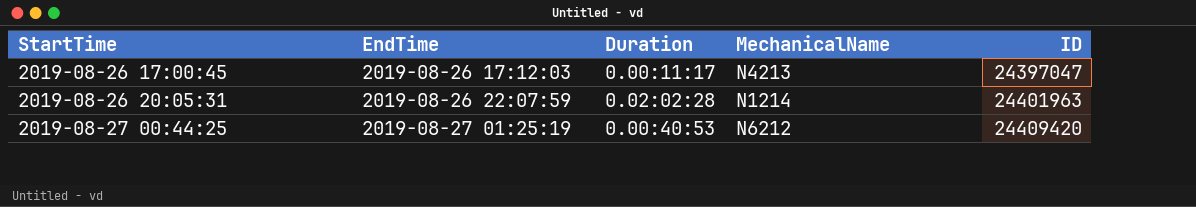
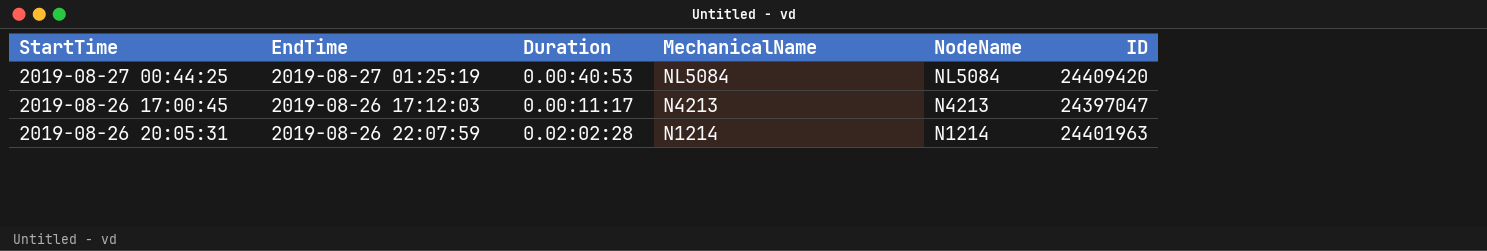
row order: StartTime ascending -> MechanicalName descending
column NodeName | position: none -> 5
2019-08-27 00:44:25 | MechanicalName: N6212 -> NL5084

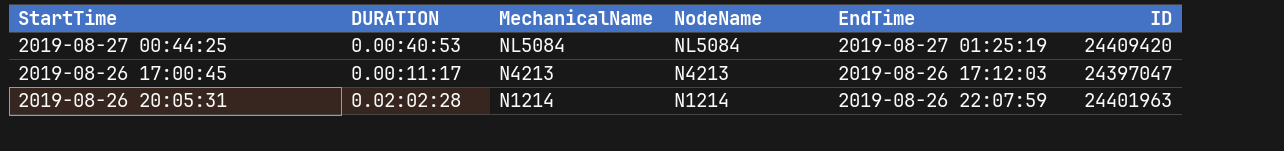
column name: Duration -> DURATION
column EndTime | position: 2 -> 5

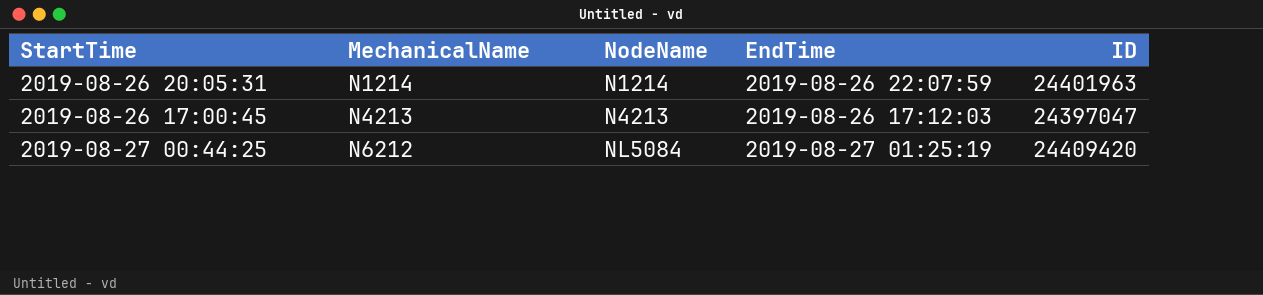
row order: MechanicalName descending -> MechanicalName ascending
column DURATION | position: 2 -> none
2019-08-27 00:44:25 | MechanicalName: NL5084 -> N6212

